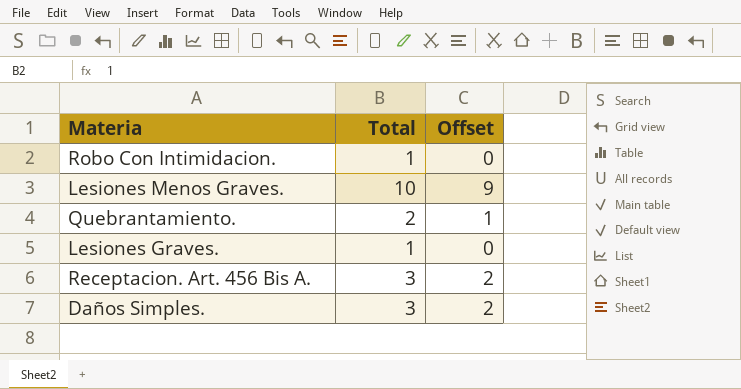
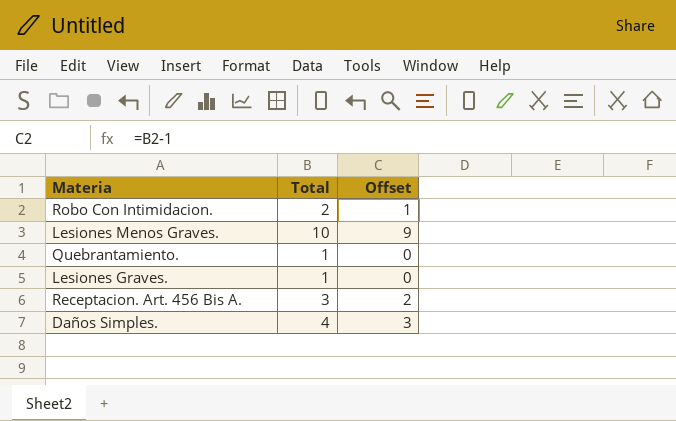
Robo Con Intimidacion. | Total: 1 -> 2
Robo Con Intimidacion. | Offset: 0 -> 1
Quebrantamiento. | Total: 2 -> 1
Quebrantamiento. | Offset: 1 -> 0
Daños Simples. | Total: 3 -> 4
Daños Simples. | Offset: 2 -> 3

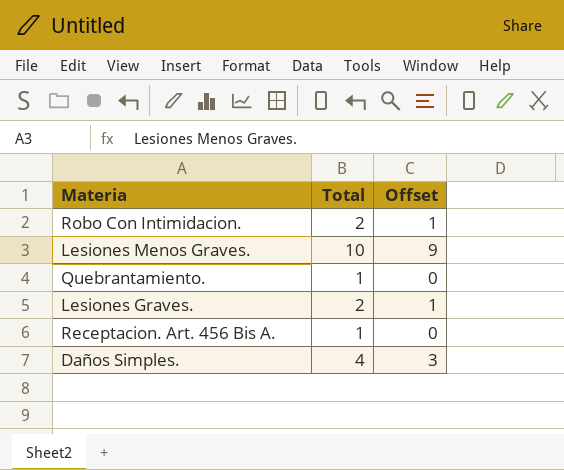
Lesiones Graves. | Total: 1 -> 2
Lesiones Graves. | Offset: 0 -> 1
Receptacion. Art. 456 Bis A. | Total: 3 -> 1
Receptacion. Art. 456 Bis A. | Offset: 2 -> 0

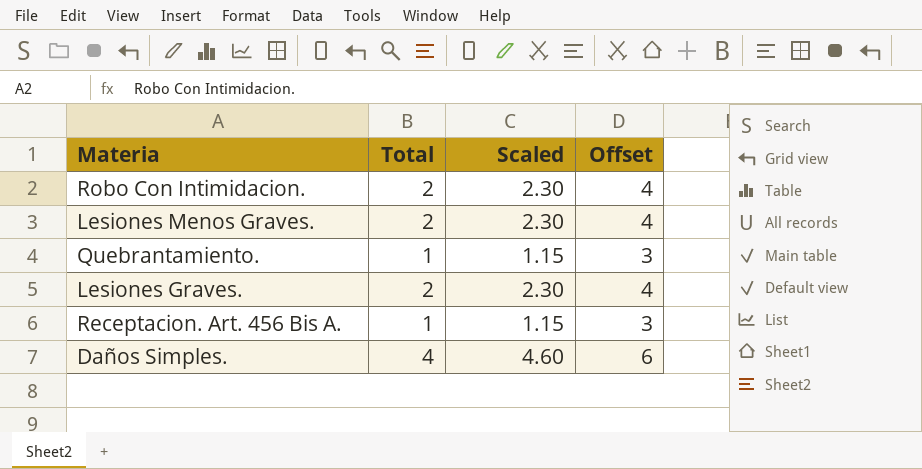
column Scaled | formula: none -> [Total] * 1.15
column Offset | formula: [Total] - 1 -> [Total] + 2
Lesiones Menos Graves. | Total: 10 -> 2

